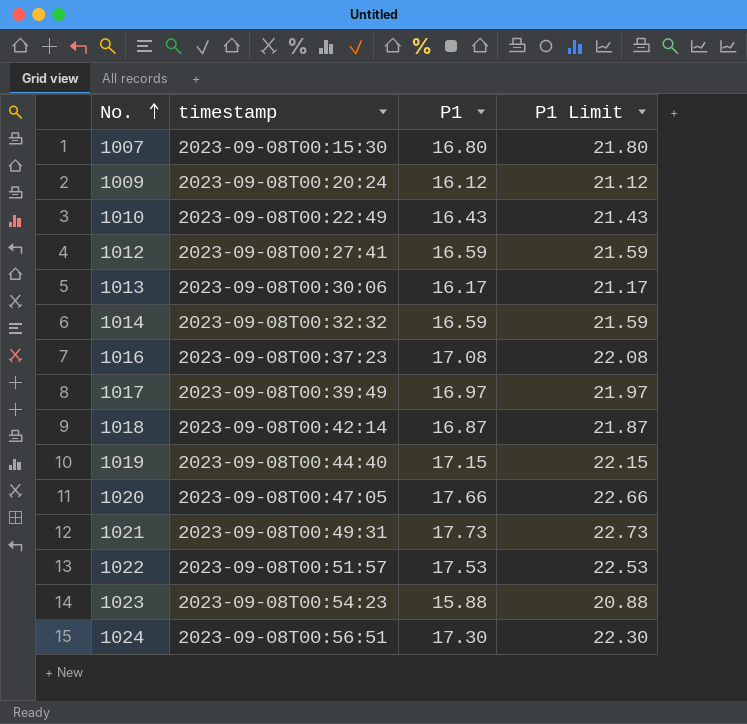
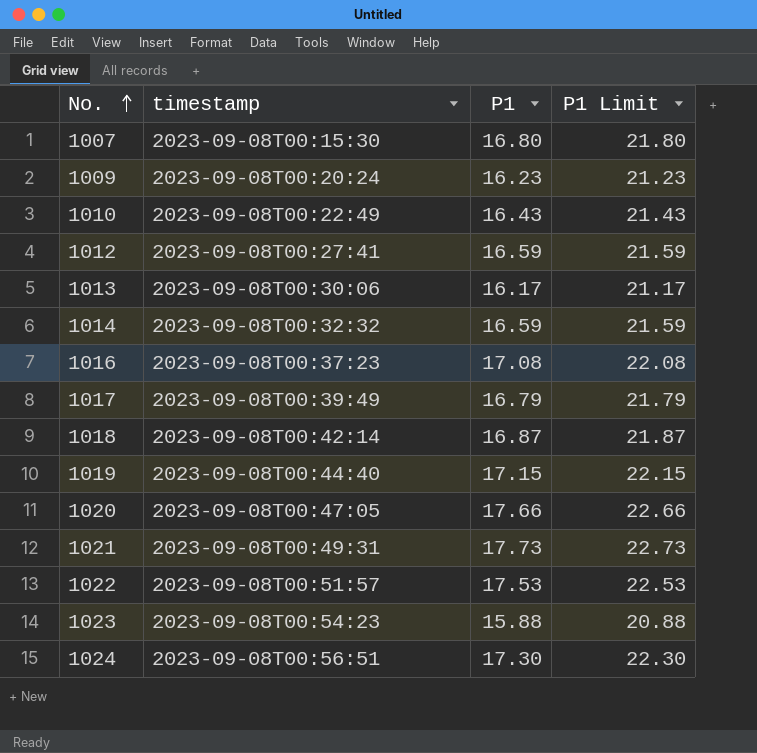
1009 | P1: 16.12 -> 16.23
1009 | P1 Limit: 21.12 -> 21.23
1017 | P1: 16.97 -> 16.79
1017 | P1 Limit: 21.97 -> 21.79

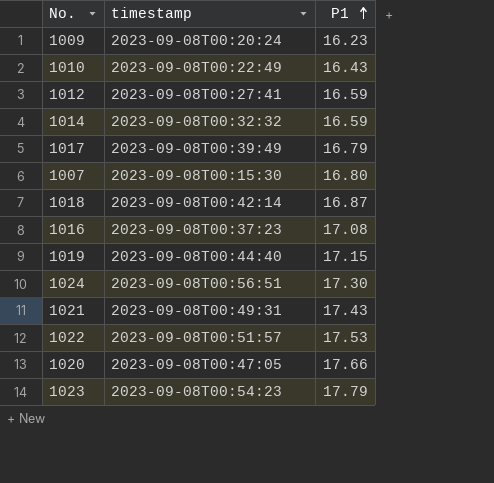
row order: No. ascending -> P1 ascending
column P1 Limit | formula: [P1] + 5 -> none
row 1013: 2023-09-08T00:30:06 | 16.17 | 21.17 -> none
1021 | P1: 17.73 -> 17.43
1023 | P1: 15.88 -> 17.79

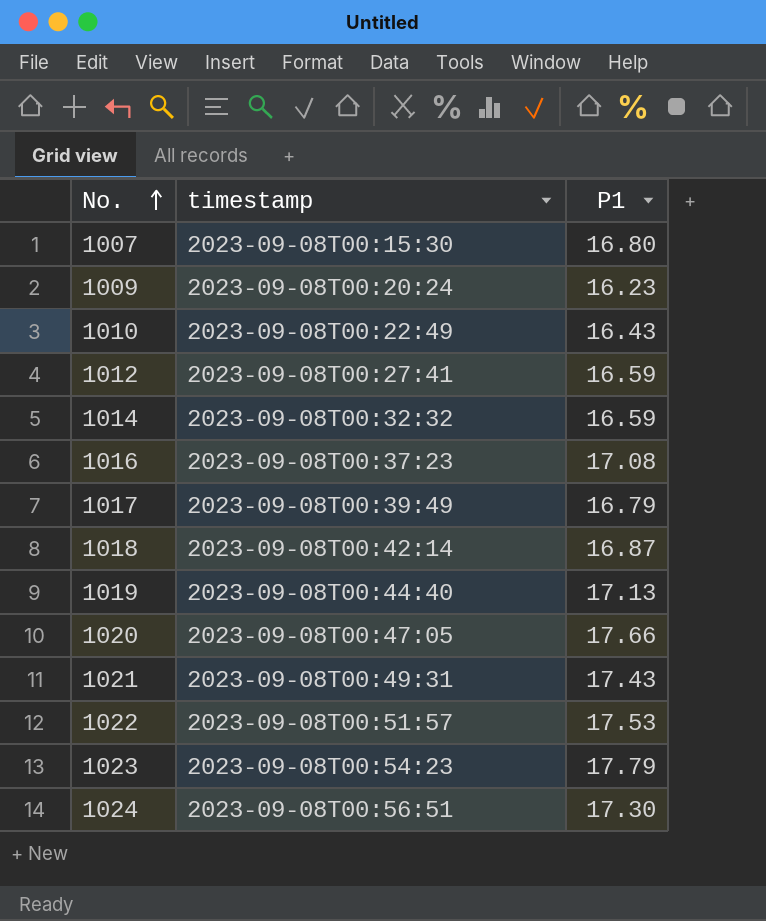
row order: P1 ascending -> No. ascending
1019 | P1: 17.15 -> 17.13

